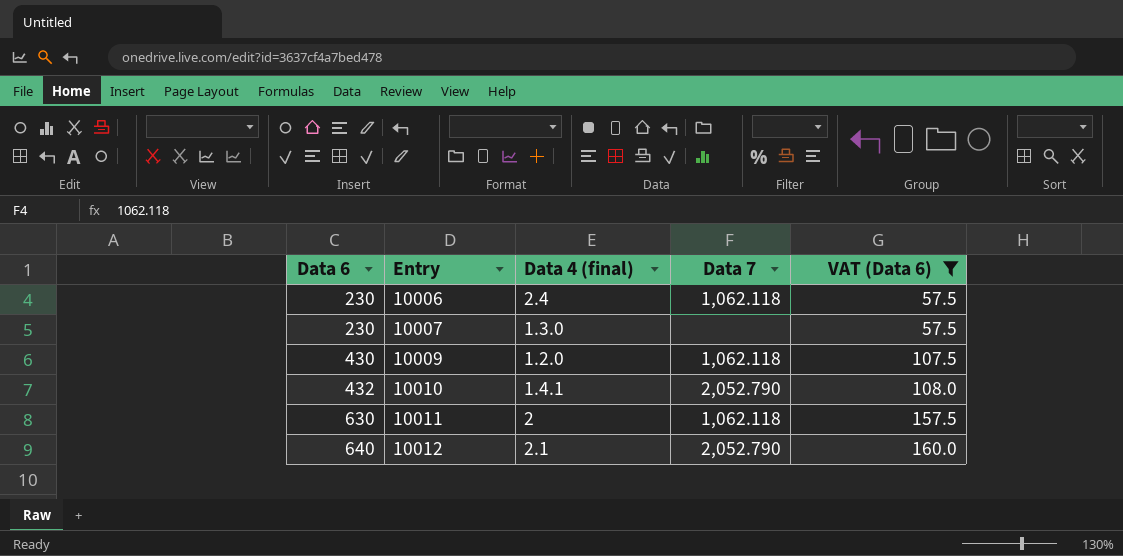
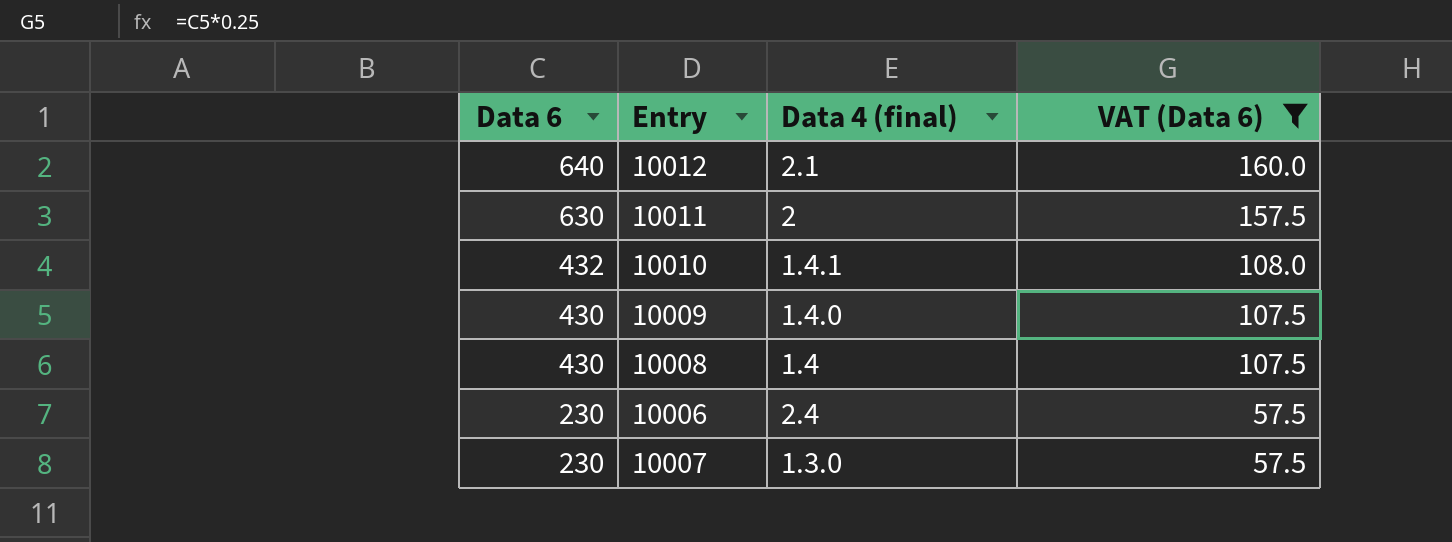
row order: Data 6 ascending -> Data 6 descending
column Data 7 | position: 4 -> none
10009 | Data 4 (final): 1.2.0 -> 1.4.0
row 10008: none -> 430 | 1.4 | 107.5

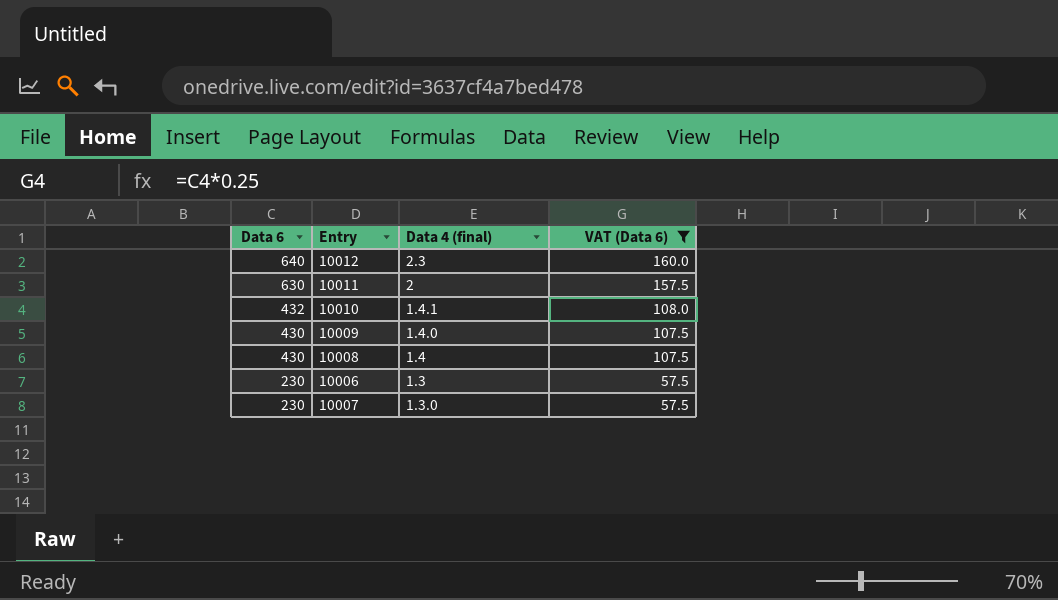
10012 | Data 4 (final): 2.1 -> 2.3
10006 | Data 4 (final): 2.4 -> 1.3

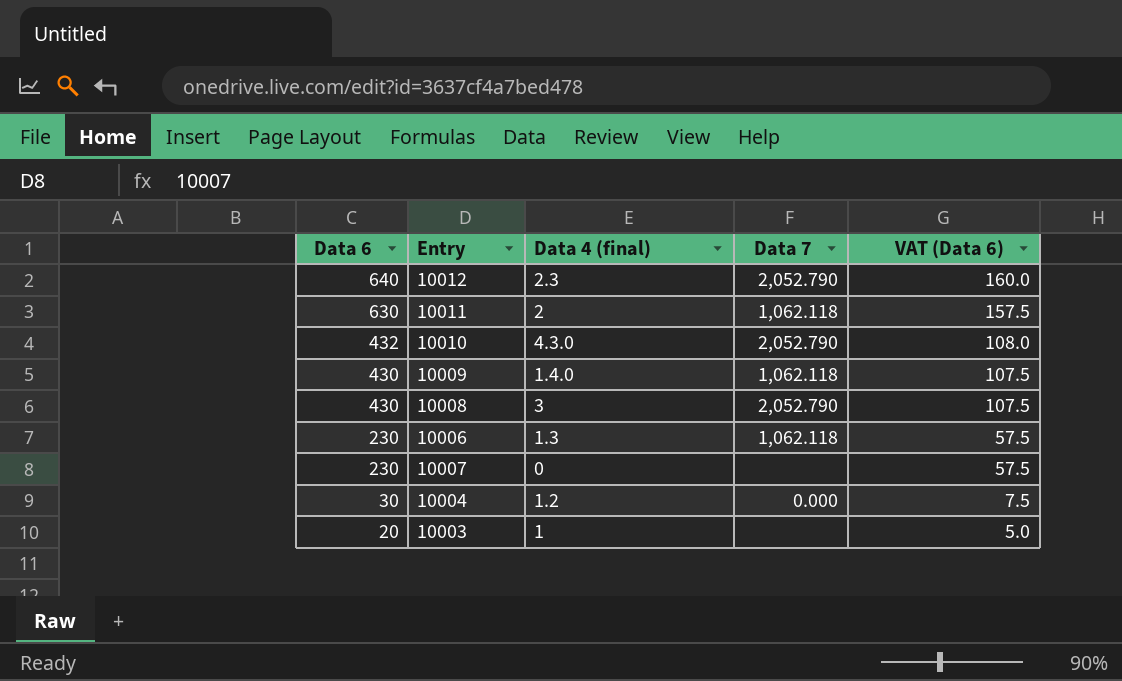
filter: VAT (Data 6) >= 57.5 -> none
column Data 7 | position: none -> 4
10010 | Data 4 (final): 1.4.1 -> 4.3.0
10008 | Data 4 (final): 1.4 -> 3
10007 | Data 4 (final): 1.3.0 -> 0

